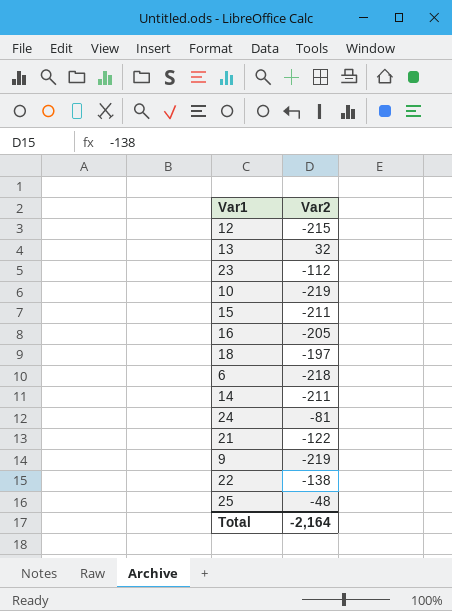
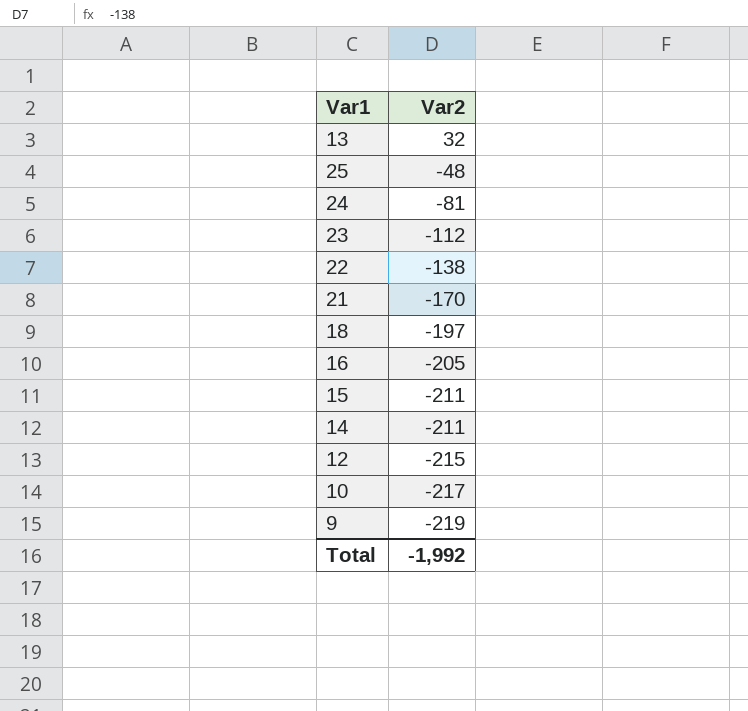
row order: none -> Var2 descending
row 6: -218 -> none
21 | Var2: -122 -> -170
10 | Var2: -219 -> -217
Total | Var2: -2,164 -> -1,992

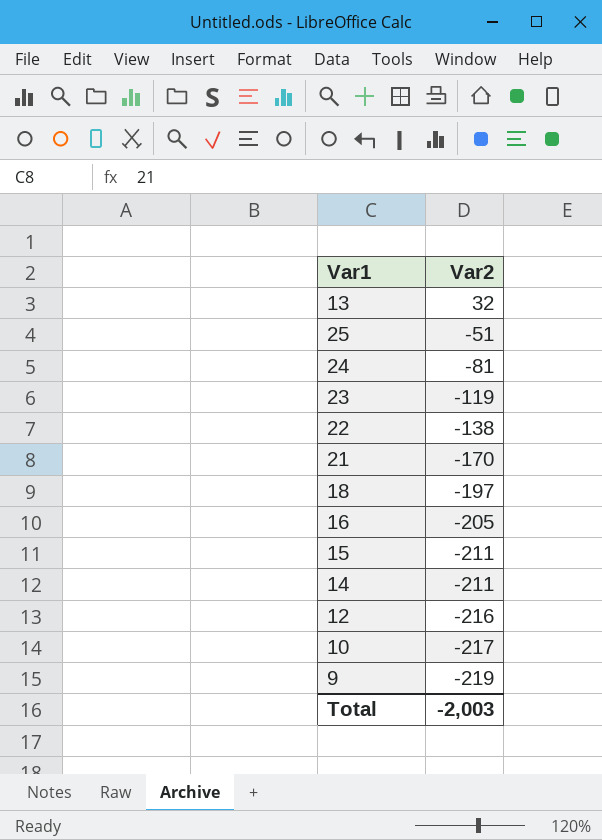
25 | Var2: -48 -> -51
23 | Var2: -112 -> -119
12 | Var2: -215 -> -216
Total | Var2: -1,992 -> -2,003

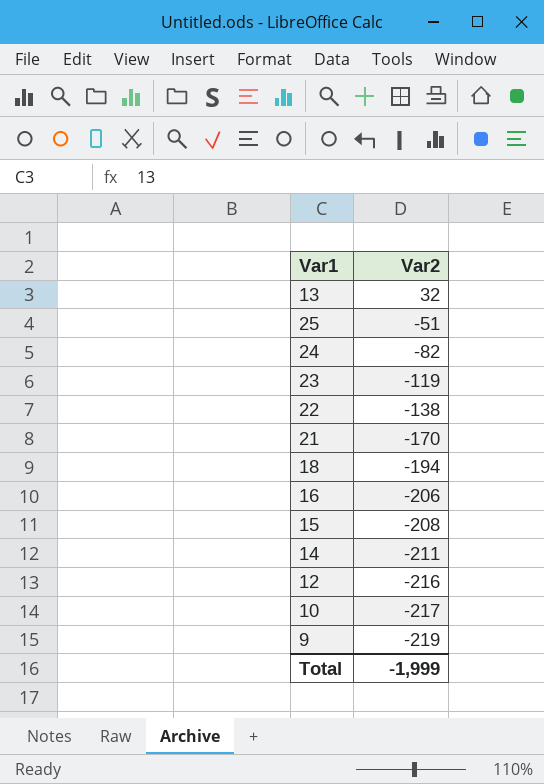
24 | Var2: -81 -> -82
18 | Var2: -197 -> -194
16 | Var2: -205 -> -206
15 | Var2: -211 -> -208
Total | Var2: -2,003 -> -1,999

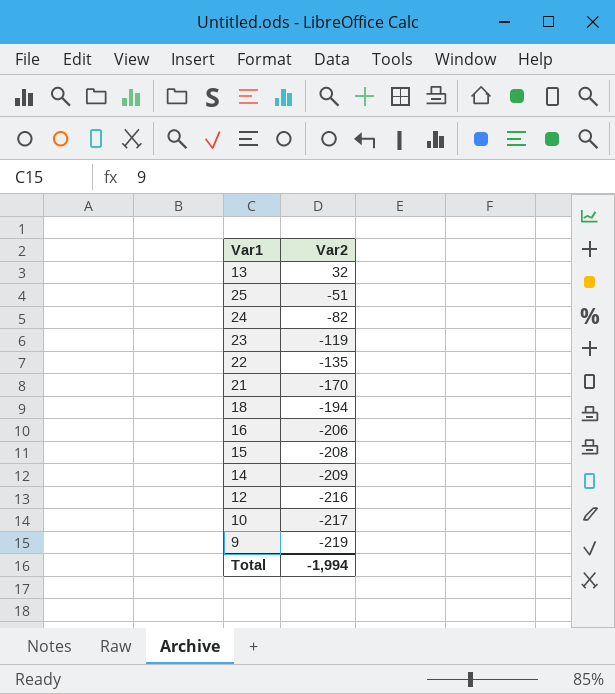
22 | Var2: -138 -> -135
14 | Var2: -211 -> -209
Total | Var2: -1,999 -> -1,994

